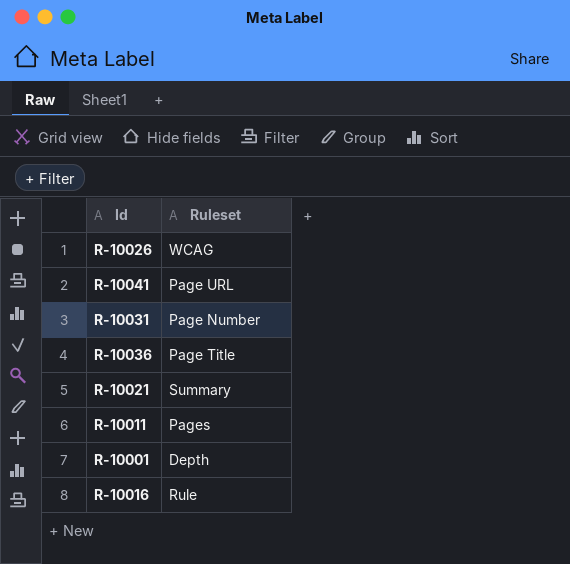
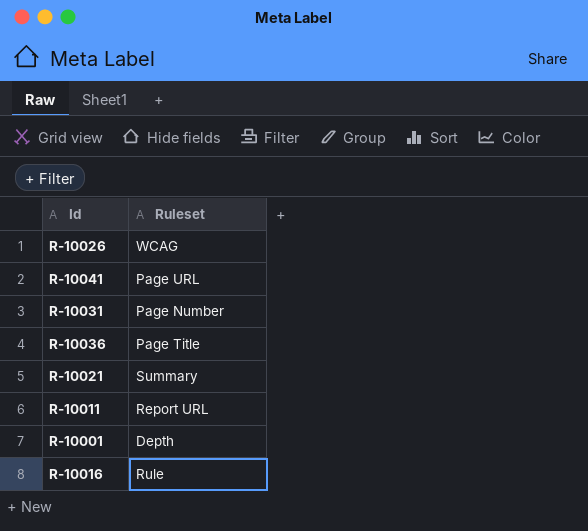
R-10011 | Ruleset: Pages -> Report URL

